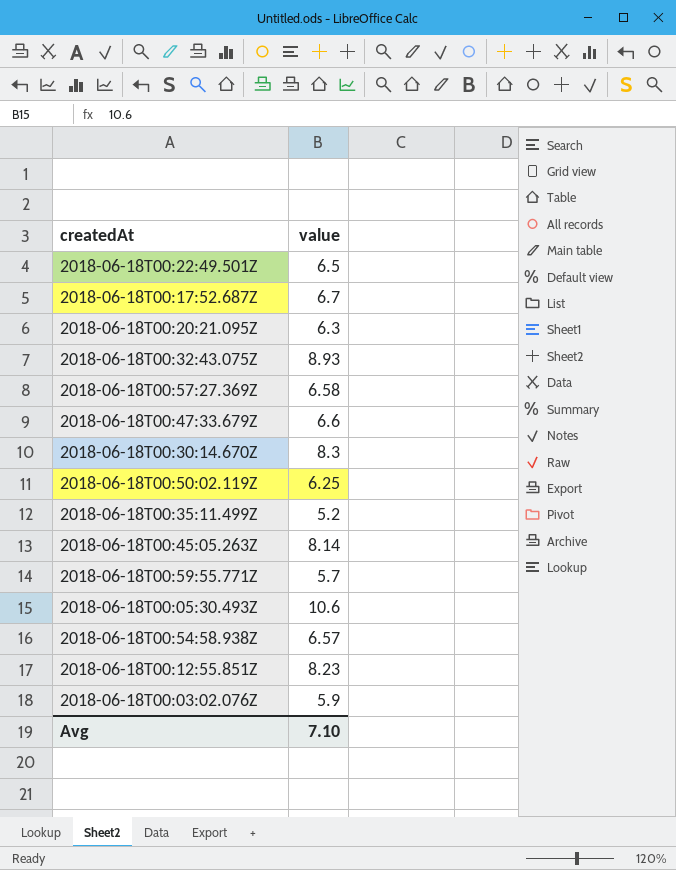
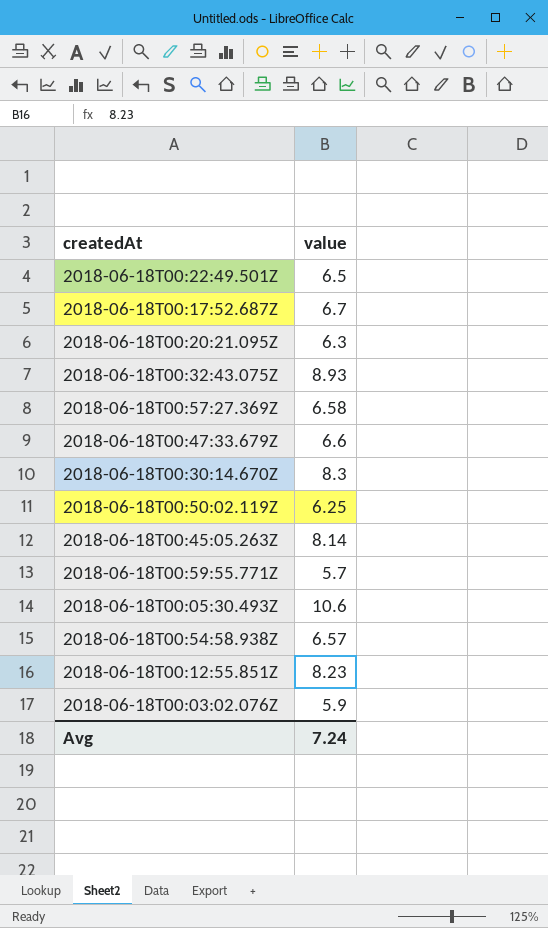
row 2018-06-18T00:35:11.499Z: 5.2 -> none
Avg | value: 7.10 -> 7.24

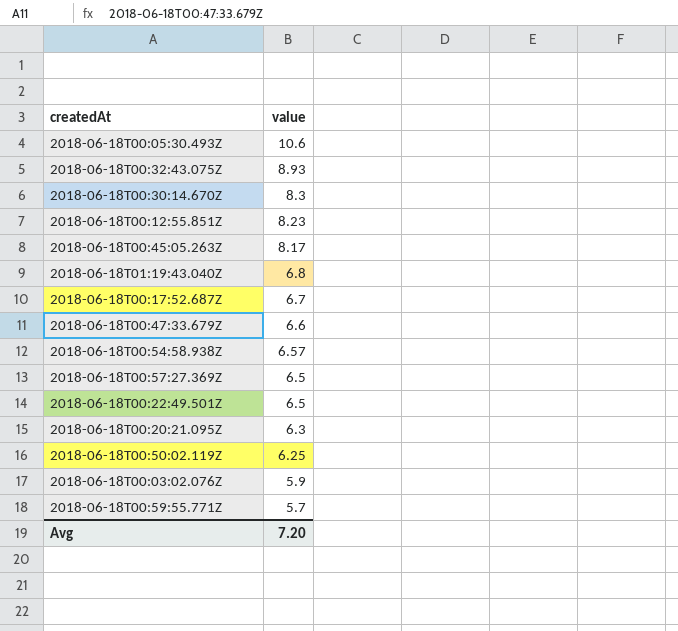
row order: none -> value descending
2018-06-18T00:45:05.263Z | value: 8.14 -> 8.17
row 2018-06-18T01:19:43.040Z: none -> 6.8
2018-06-18T00:57:27.369Z | value: 6.58 -> 6.5
Avg | value: 7.24 -> 7.20

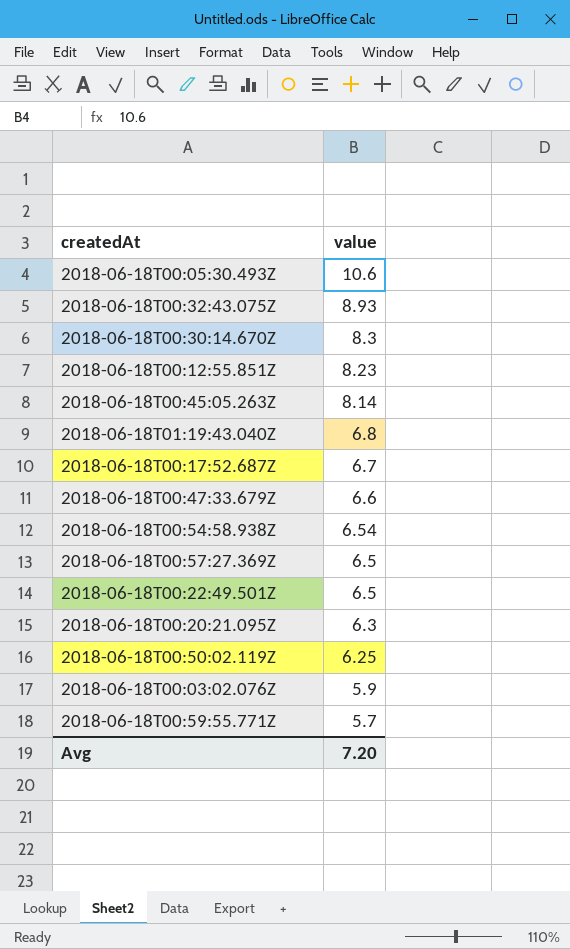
2018-06-18T00:45:05.263Z | value: 8.17 -> 8.14
2018-06-18T00:54:58.938Z | value: 6.57 -> 6.54

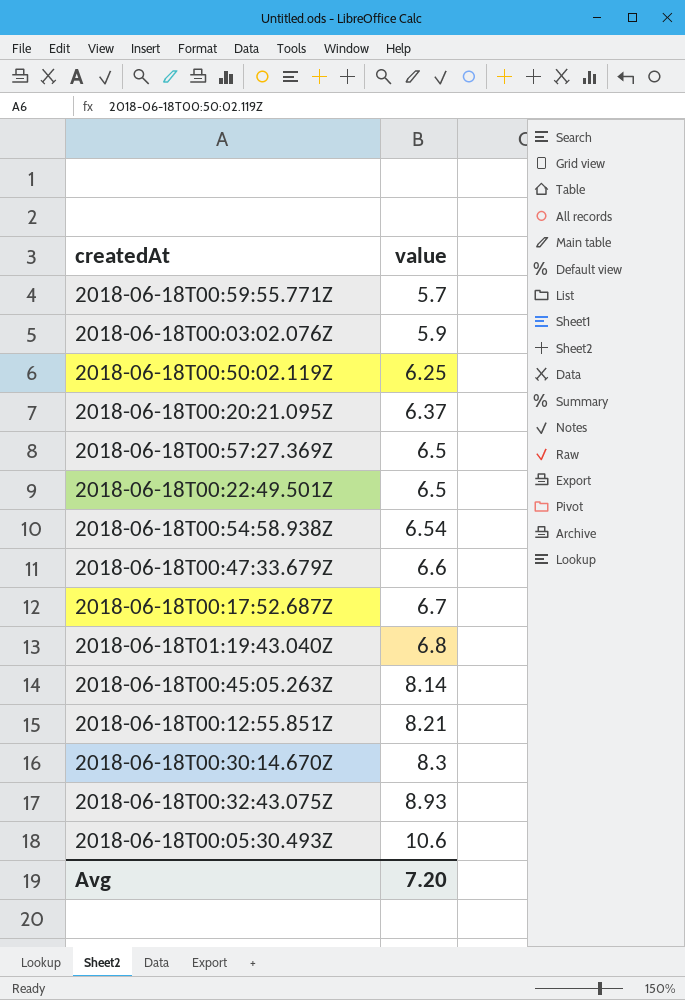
row order: value descending -> value ascending
2018-06-18T00:20:21.095Z | value: 6.3 -> 6.37
2018-06-18T00:12:55.851Z | value: 8.23 -> 8.21

